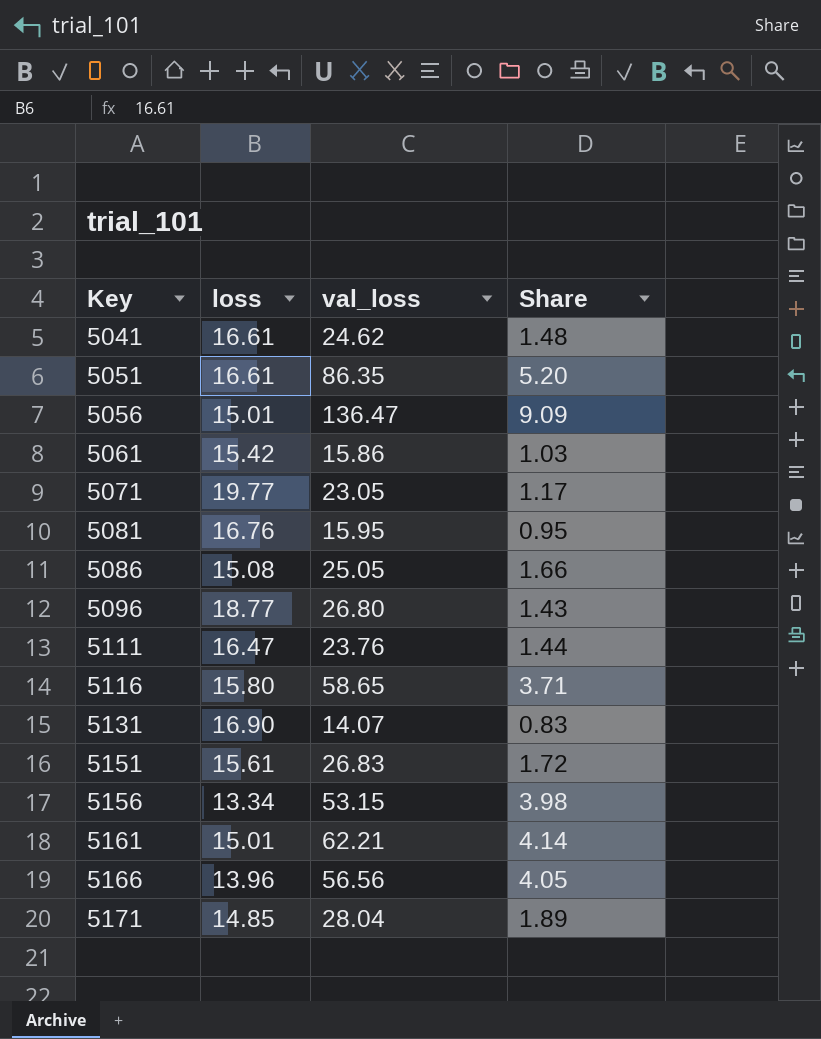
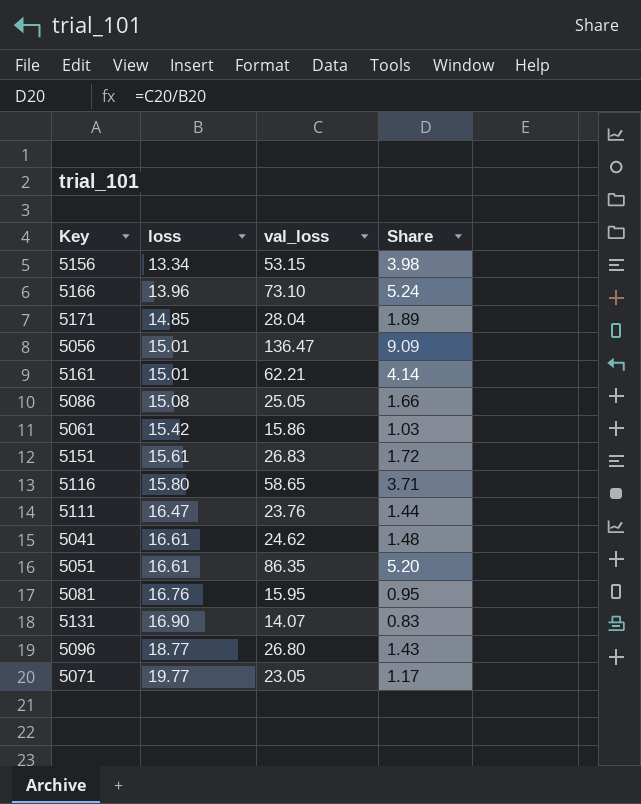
row order: Key ascending -> loss ascending
5166 | val_loss: 56.56 -> 73.10
5166 | Share: 4.05 -> 5.24

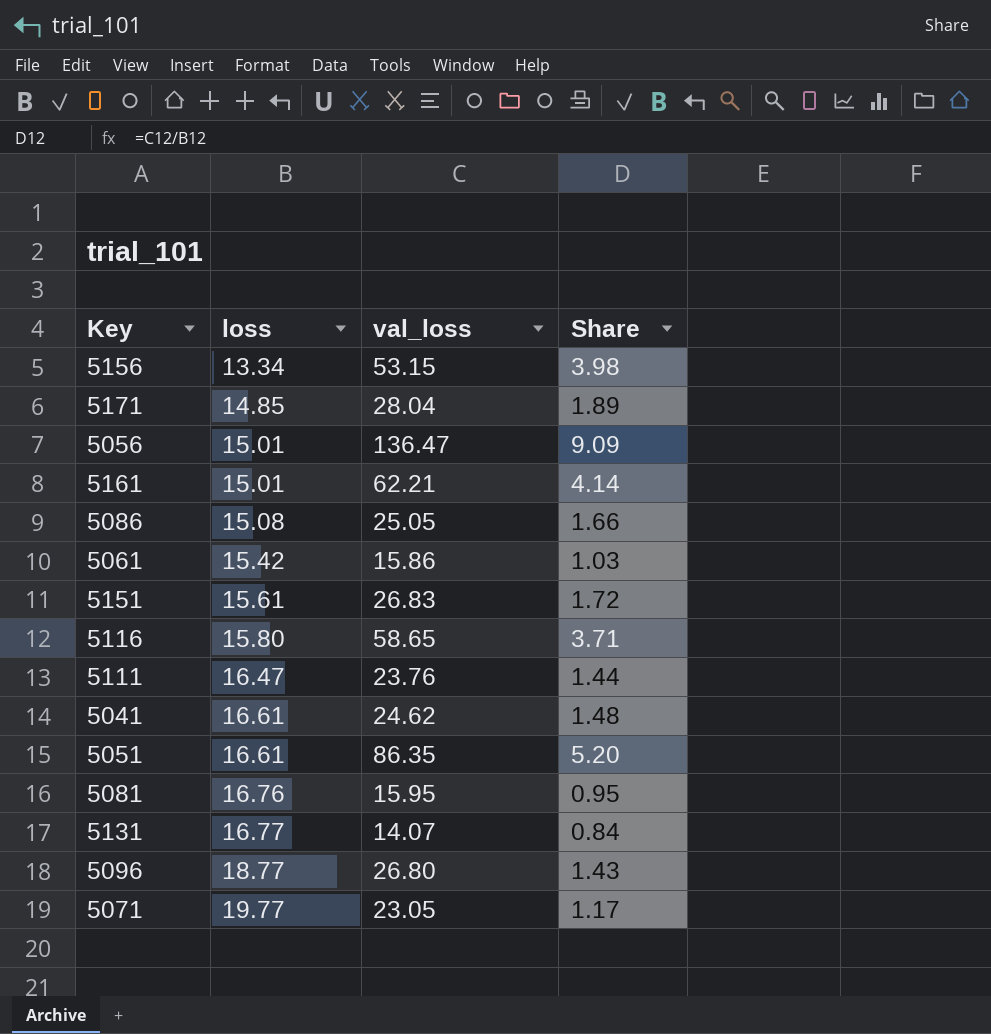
row 5166: 13.96 | 73.10 | 5.24 -> none
5131 | loss: 16.90 -> 16.77
5131 | Share: 0.83 -> 0.84

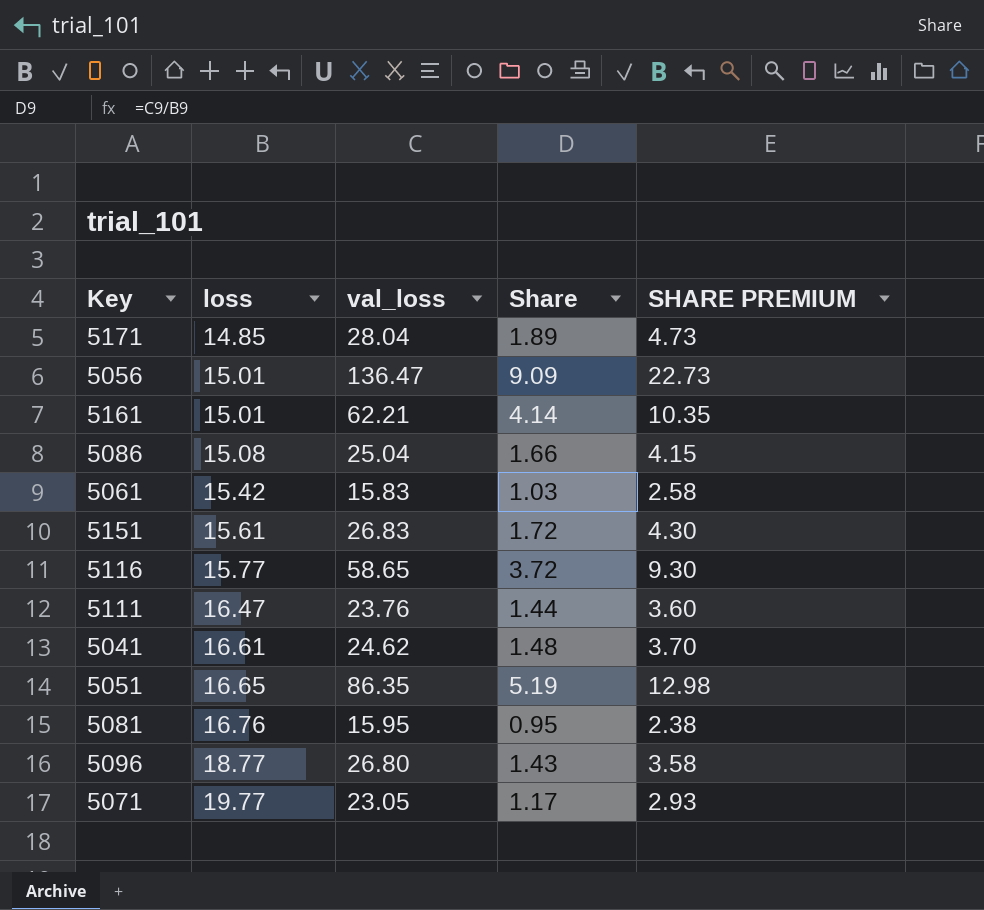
column SHARE PREMIUM | formula: none -> [Share] * 2.5
row 5156: 13.34 | 53.15 | 3.98 -> none
row 5131: 16.77 | 14.07 | 0.84 -> none
5086 | val_loss: 25.05 -> 25.04
5061 | val_loss: 15.86 -> 15.83
5116 | loss: 15.80 -> 15.77
5116 | Share: 3.71 -> 3.72
5051 | loss: 16.61 -> 16.65
5051 | Share: 5.20 -> 5.19

